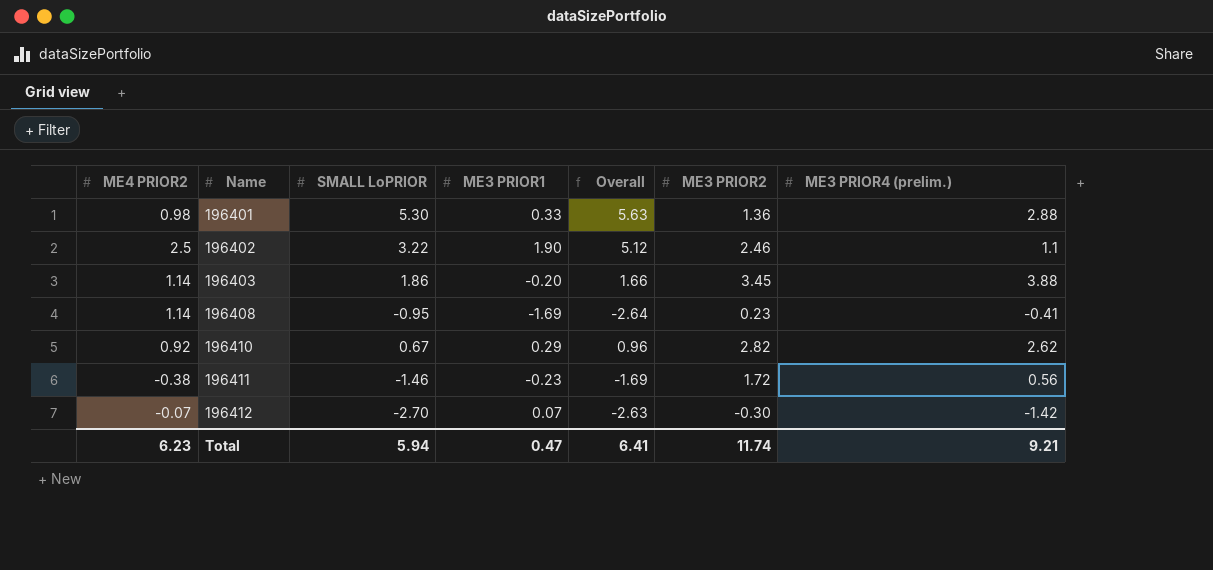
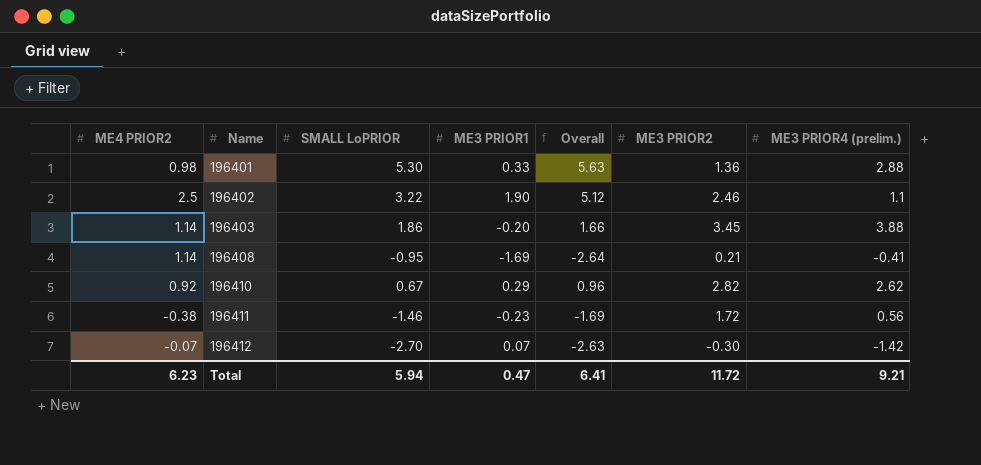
196408 | ME3 PRIOR2: 0.23 -> 0.21
Total | ME3 PRIOR2: 11.74 -> 11.72

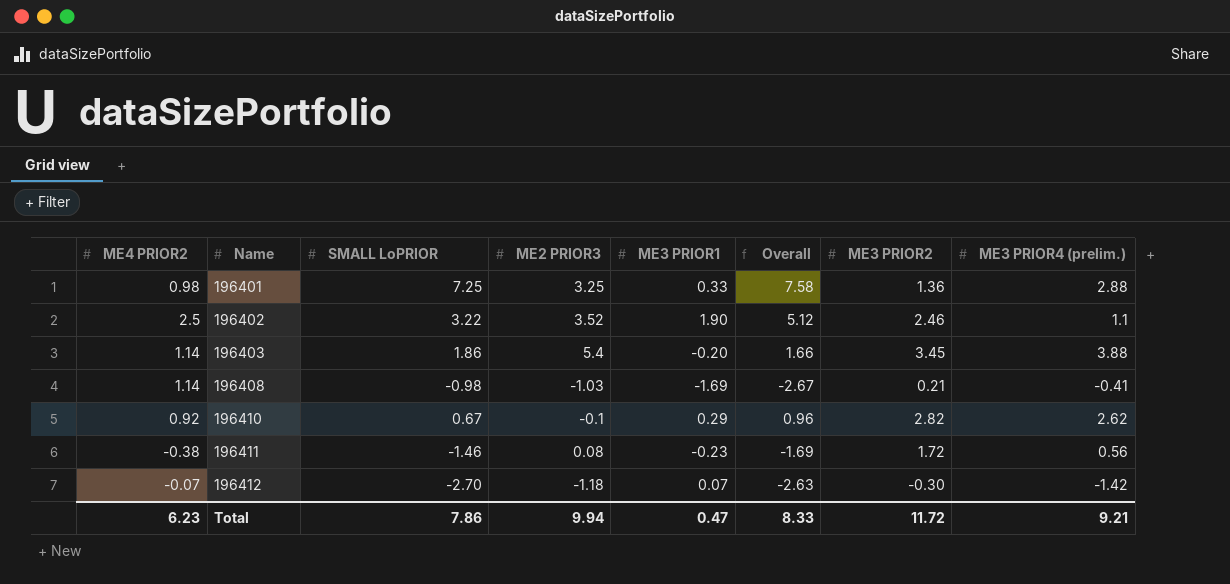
column ME2 PRIOR3 | position: none -> 4
196401 | SMALL LoPRIOR: 5.30 -> 7.25
196401 | Overall: 5.63 -> 7.58
196408 | SMALL LoPRIOR: -0.95 -> -0.98
196408 | Overall: -2.64 -> -2.67
Total | SMALL LoPRIOR: 5.94 -> 7.86
Total | Overall: 6.41 -> 8.33

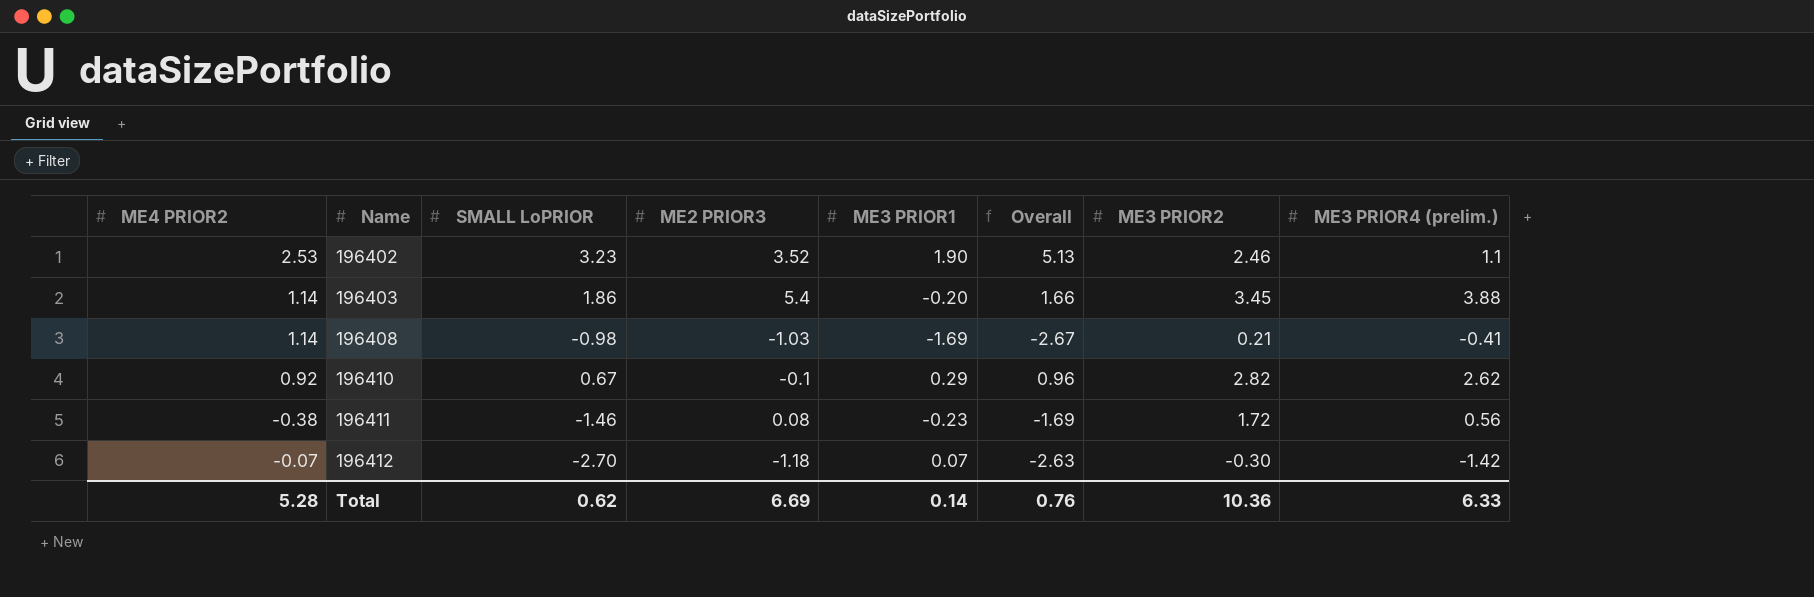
row 196401: 0.98 | 7.25 | 3.25 | 0.33 | 7.58 | 1.36 | 2.88 -> none
196402 | ME4 PRIOR2: 2.5 -> 2.53
196402 | SMALL LoPRIOR: 3.22 -> 3.23
196402 | Overall: 5.12 -> 5.13
Total | ME4 PRIOR2: 6.23 -> 5.28
Total | SMALL LoPRIOR: 7.86 -> 0.62
Total | ME2 PRIOR3: 9.94 -> 6.69
Total | ME3 PRIOR1: 0.47 -> 0.14
Total | Overall: 8.33 -> 0.76
Total | ME3 PRIOR2: 11.72 -> 10.36
Total | ME3 PRIOR4 (prelim.): 9.21 -> 6.33

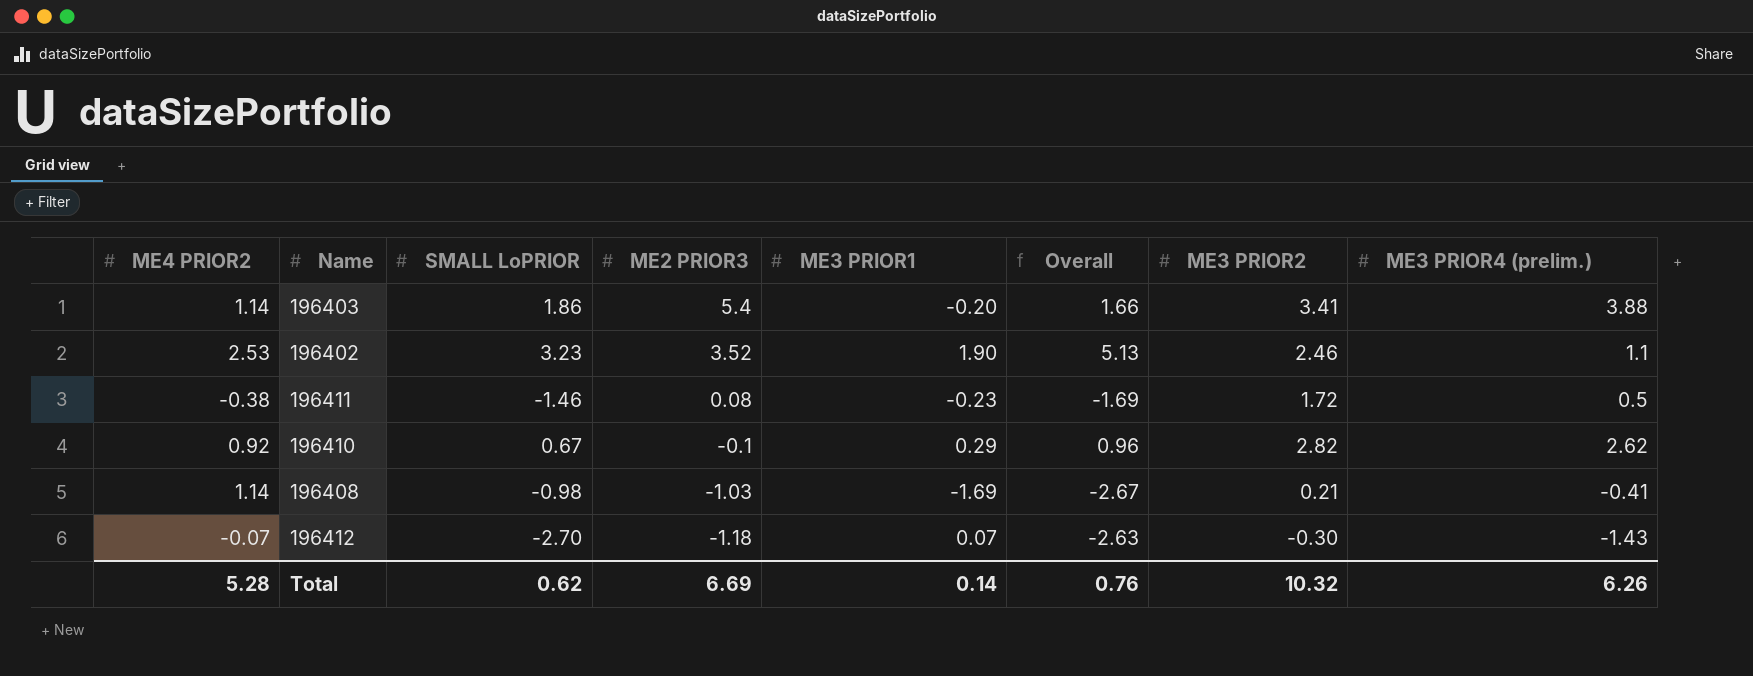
row order: Name ascending -> ME2 PRIOR3 descending
196403 | ME3 PRIOR2: 3.45 -> 3.41
196411 | ME3 PRIOR4 (prelim.): 0.56 -> 0.5
196412 | ME3 PRIOR4 (prelim.): -1.42 -> -1.43
Total | ME3 PRIOR2: 10.36 -> 10.32
Total | ME3 PRIOR4 (prelim.): 6.33 -> 6.26

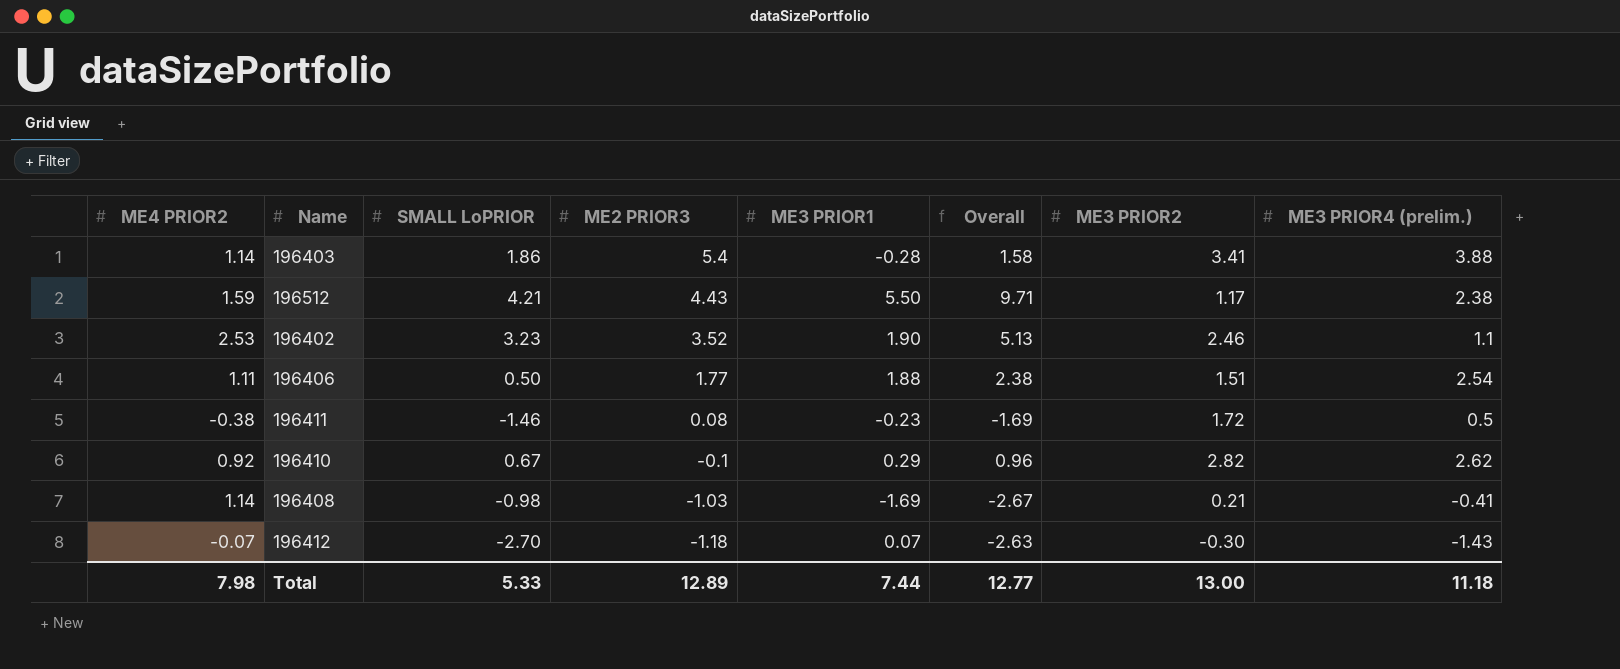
196403 | ME3 PRIOR1: -0.20 -> -0.28
196403 | Overall: 1.66 -> 1.58
row 196512: none -> 1.59 | 4.21 | 4.43 | 5.50 | 9.71 | 1.17 | 2.38
row 196406: none -> 1.11 | 0.50 | 1.77 | 1.88 | 2.38 | 1.51 | 2.54
Total | ME4 PRIOR2: 5.28 -> 7.98
Total | SMALL LoPRIOR: 0.62 -> 5.33
Total | ME2 PRIOR3: 6.69 -> 12.89
Total | ME3 PRIOR1: 0.14 -> 7.44
Total | Overall: 0.76 -> 12.77
Total | ME3 PRIOR2: 10.32 -> 13.00
Total | ME3 PRIOR4 (prelim.): 6.26 -> 11.18

